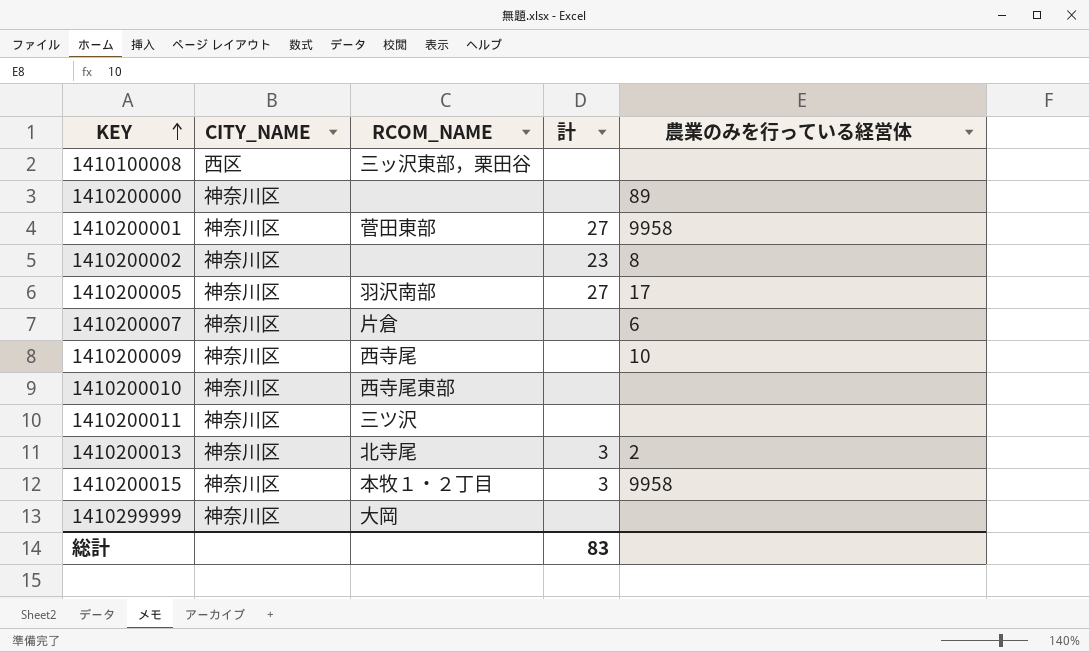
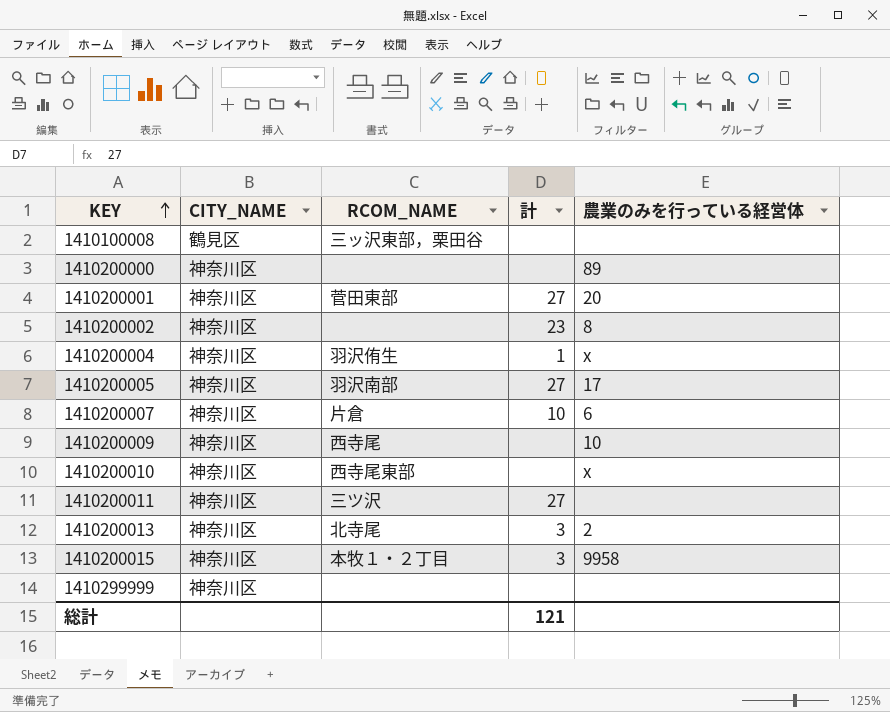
1410100008 | CITY_NAME: 西区 -> 鶴見区
1410200001 | 農業のみを行っている経営体: 9958 -> 20
row 1410200004: none -> 神奈川区 | 羽沢侑生 | 1 | x
1410200007 | 計: none -> 10
1410200010 | 農業のみを行っている経営体: none -> x
1410200011 | 計: none -> 27
1410299999 | RCOM_NAME: 大岡 -> none
総計 | 計: 83 -> 121

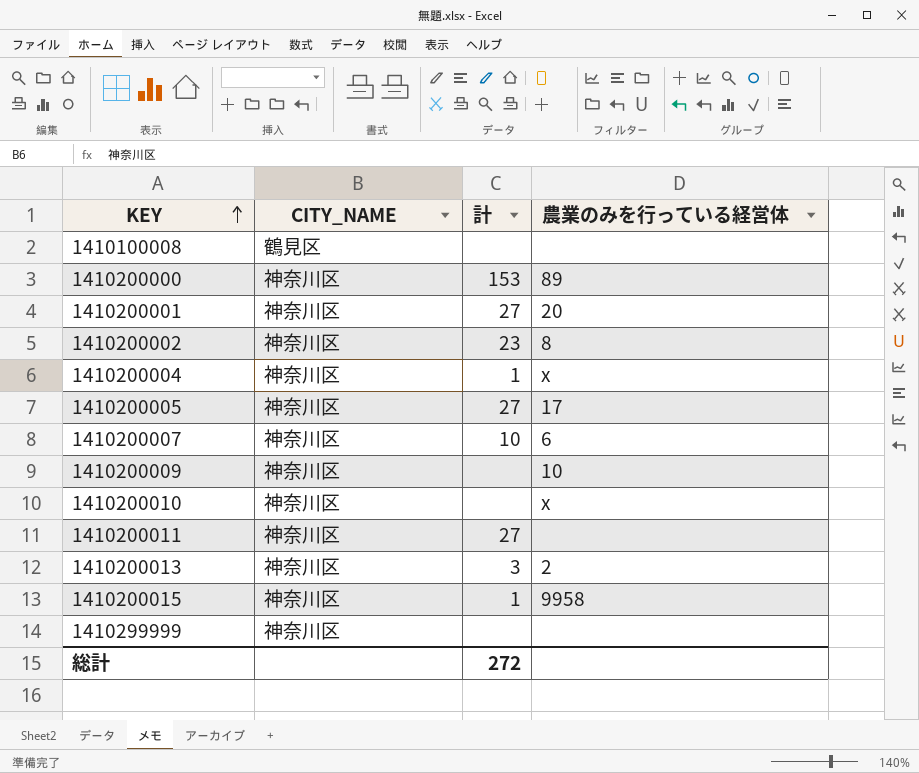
column RCOM_NAME | position: 3 -> none
1410200000 | 計: none -> 153
1410200015 | 計: 3 -> 1
総計 | 計: 121 -> 272

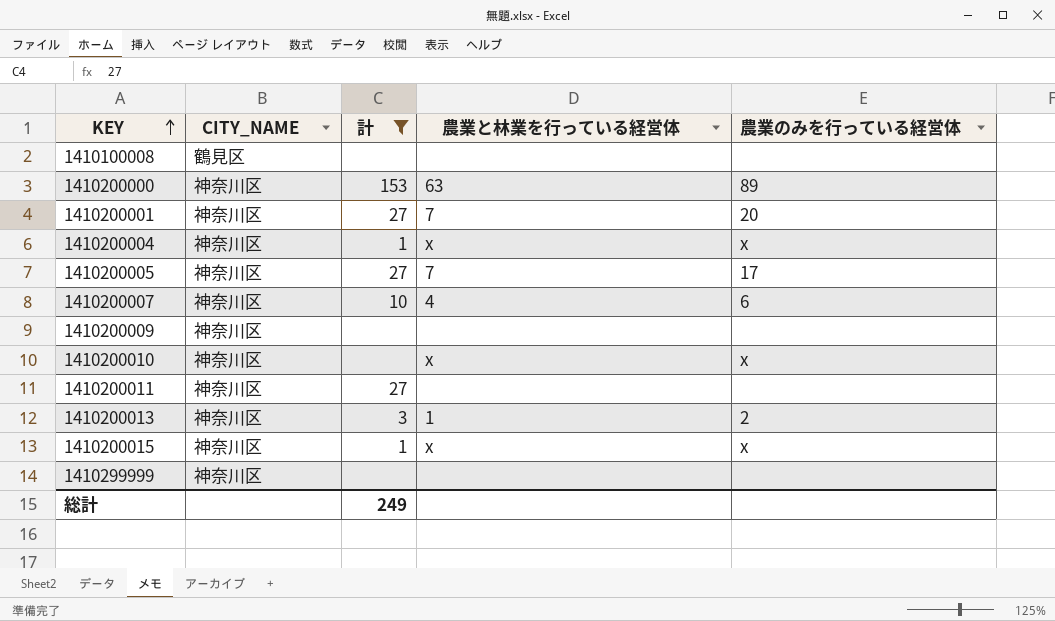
filter: none -> 計 != 23
column 農業と林業を行っている経営体 | position: none -> 4
1410200009 | 農業のみを行っている経営体: 10 -> none
1410200015 | 農業のみを行っている経営体: 9958 -> x
総計 | 計: 272 -> 249

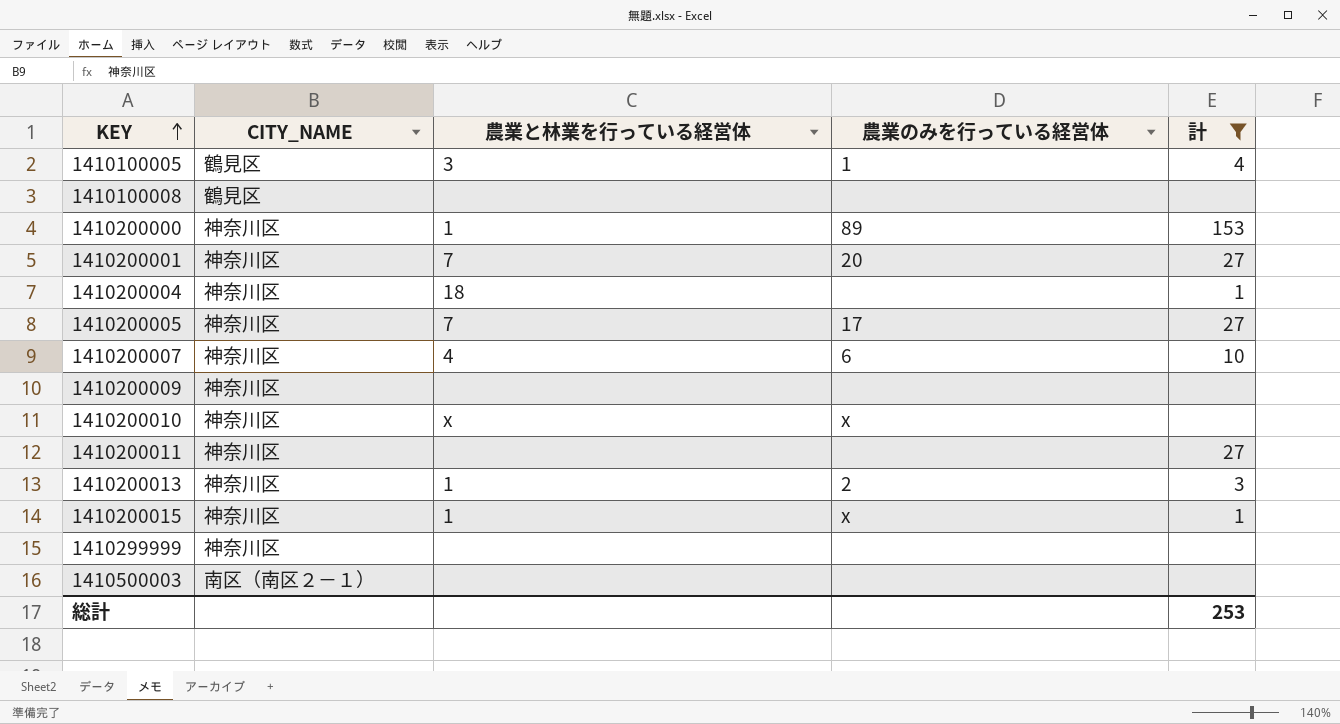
column 計 | position: 3 -> 5
row 1410100005: none -> 鶴見区 | 3 | 1 | 4
1410200000 | 農業と林業を行っている経営体: 63 -> 1
1410200004 | 農業と林業を行っている経営体: x -> 18
1410200004 | 農業のみを行っている経営体: x -> none
1410200015 | 農業と林業を行っている経営体: x -> 1
row 1410500003: none -> 南区（南区２－１） | none | none | none
総計 | 計: 249 -> 253

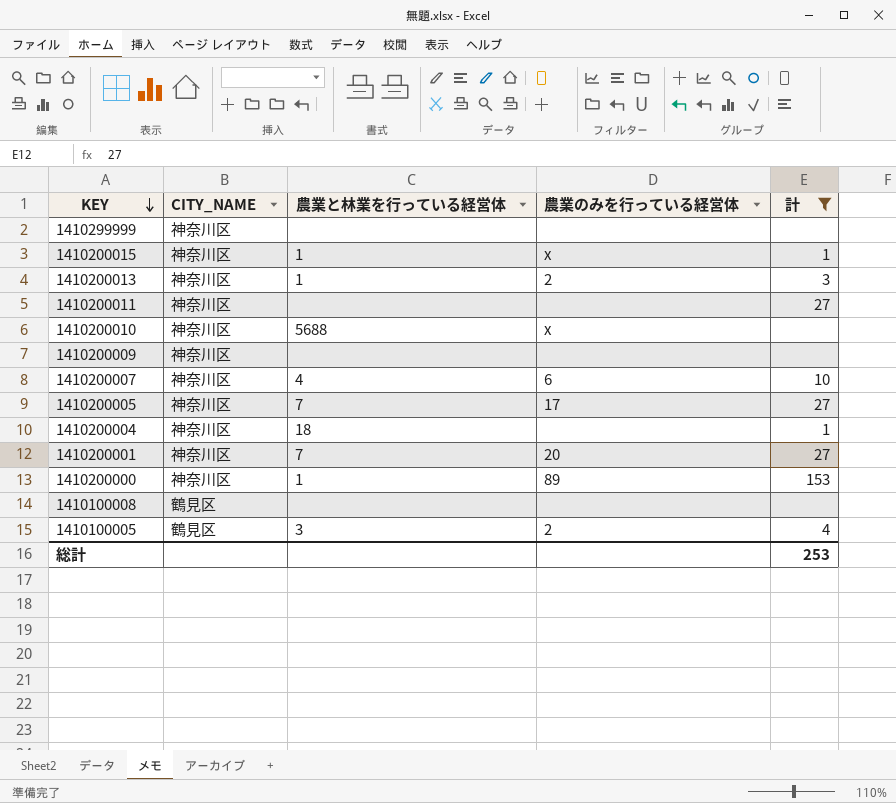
row order: KEY ascending -> KEY descending
row 1410500003: 南区（南区２－１） | none | none | none -> none
1410200010 | 農業と林業を行っている経営体: x -> 5688
1410100005 | 農業のみを行っている経営体: 1 -> 2

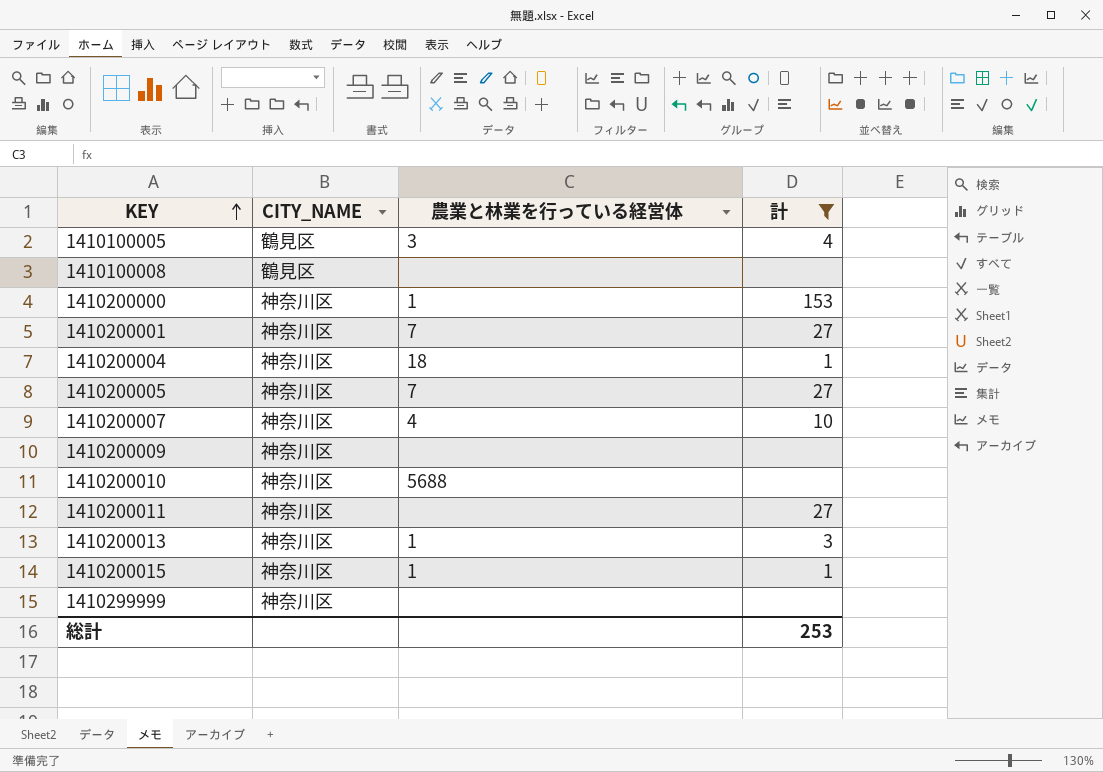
row order: KEY descending -> KEY ascending
column 農業のみを行っている経営体 | position: 4 -> none

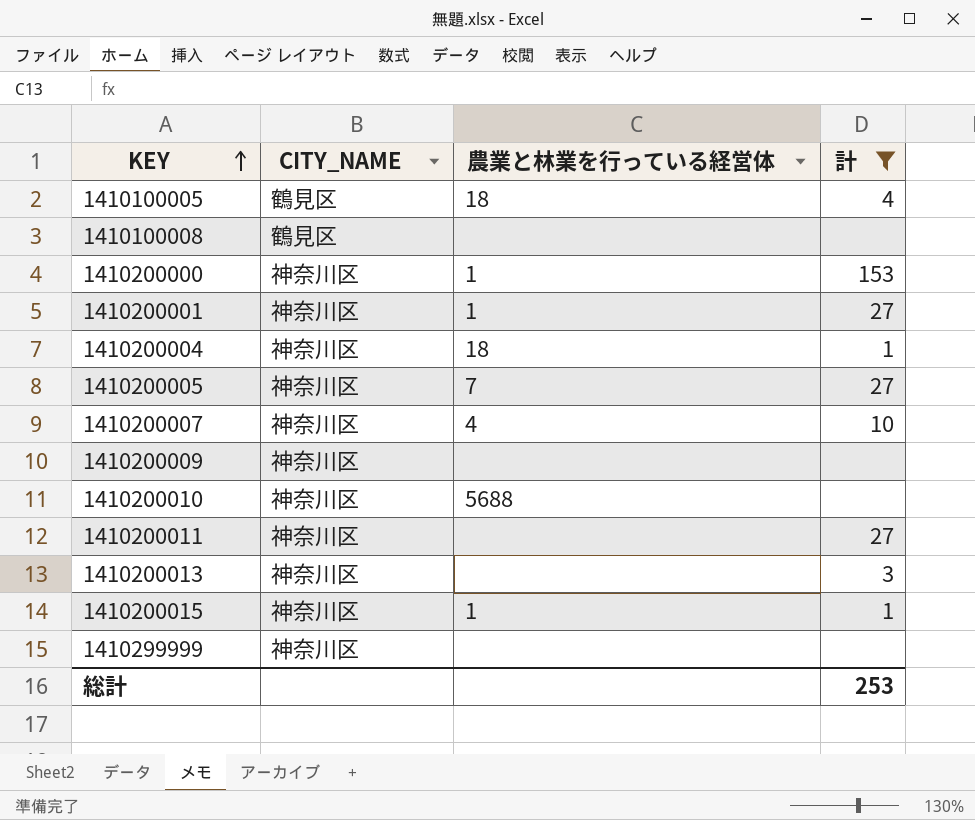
1410100005 | 農業と林業を行っている経営体: 3 -> 18
1410200001 | 農業と林業を行っている経営体: 7 -> 1
1410200013 | 農業と林業を行っている経営体: 1 -> none

